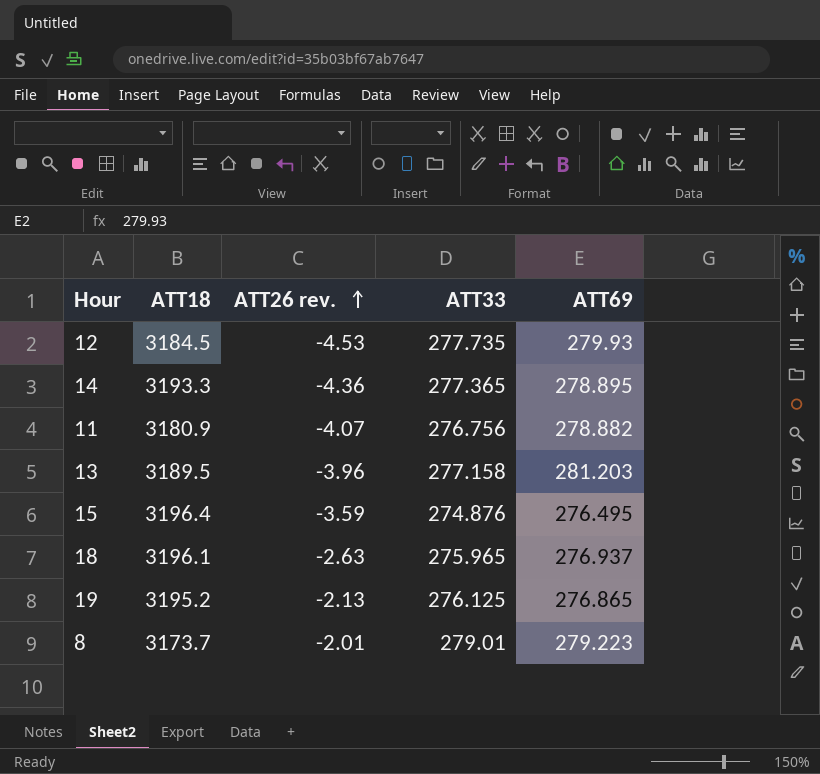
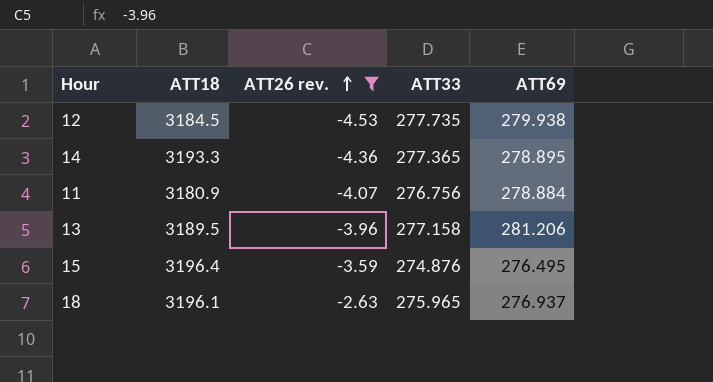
filter: none -> ATT26 rev. <= -2.63
12 | ATT69: 279.93 -> 279.938
11 | ATT69: 278.882 -> 278.884
13 | ATT69: 281.203 -> 281.206

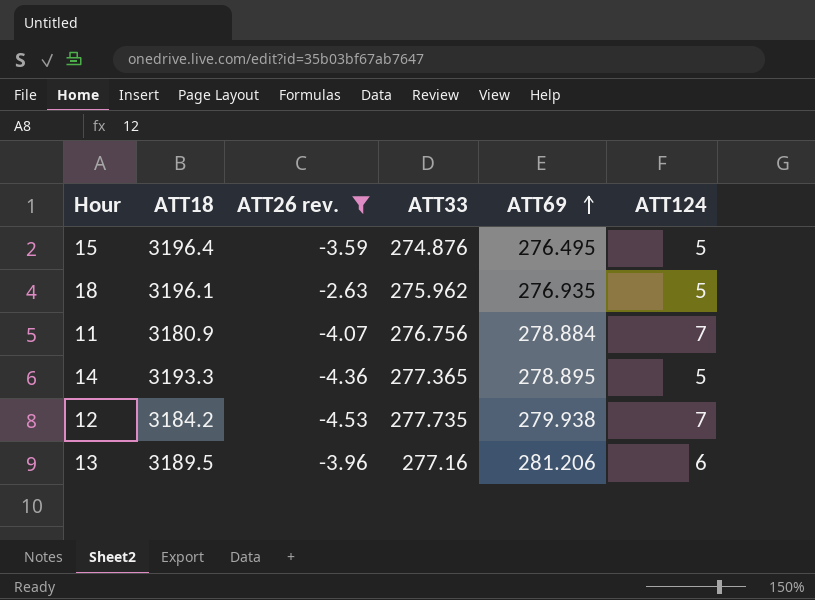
row order: ATT26 rev. ascending -> ATT69 ascending
column ATT124 | position: none -> 6
18 | ATT33: 275.965 -> 275.962
18 | ATT69: 276.937 -> 276.935
12 | ATT18: 3184.5 -> 3184.2
13 | ATT33: 277.158 -> 277.16

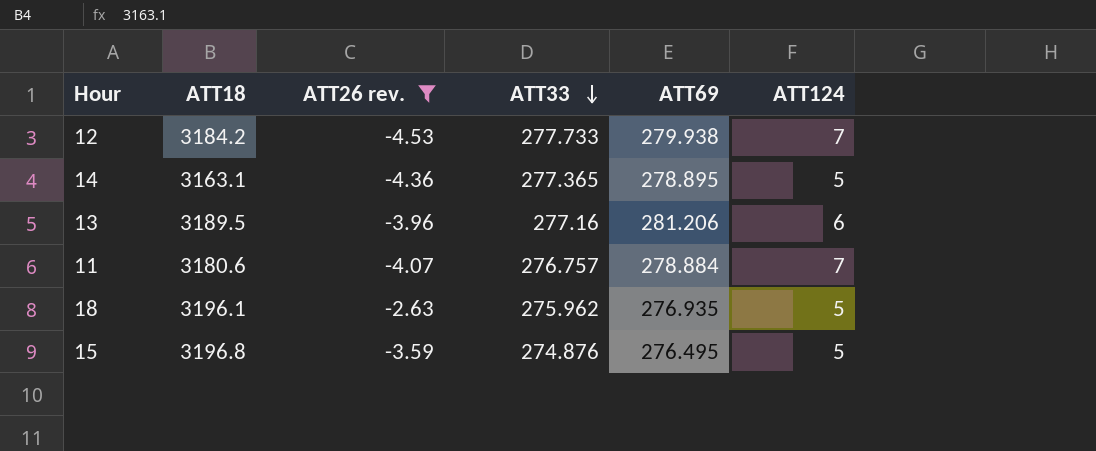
row order: ATT69 ascending -> ATT33 descending
12 | ATT33: 277.735 -> 277.733
14 | ATT18: 3193.3 -> 3163.1
11 | ATT18: 3180.9 -> 3180.6
11 | ATT33: 276.756 -> 276.757
15 | ATT18: 3196.4 -> 3196.8

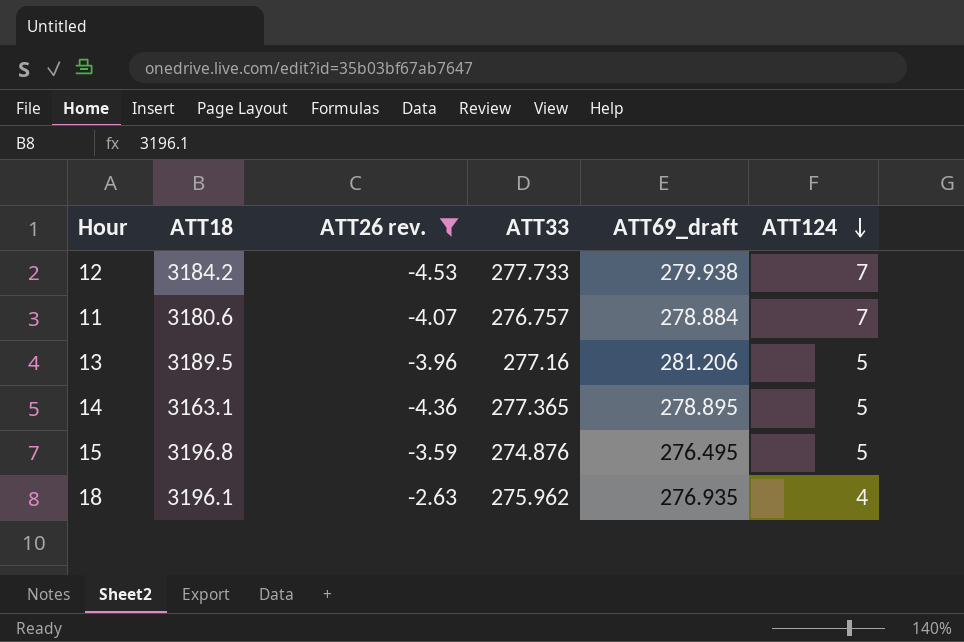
row order: ATT33 descending -> ATT124 descending
column name: ATT69 -> ATT69_draft
13 | ATT124: 6 -> 5
18 | ATT124: 5 -> 4

